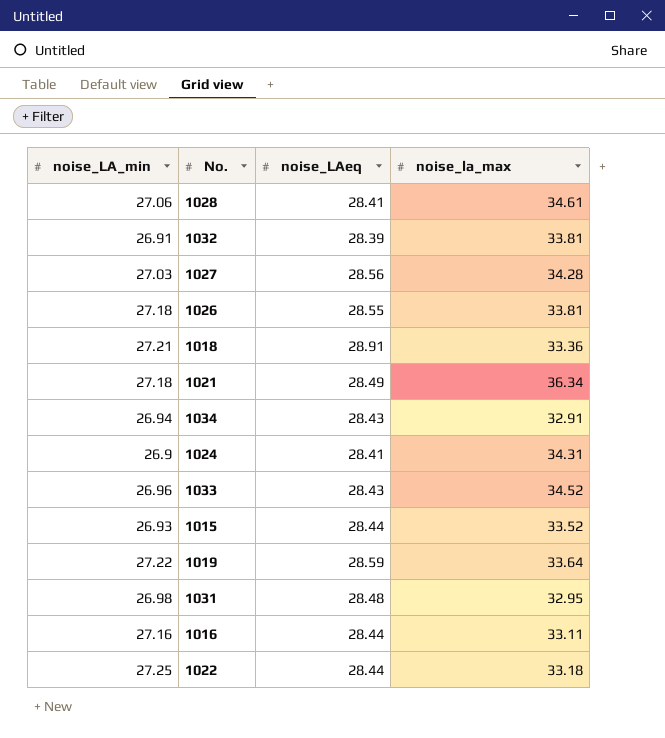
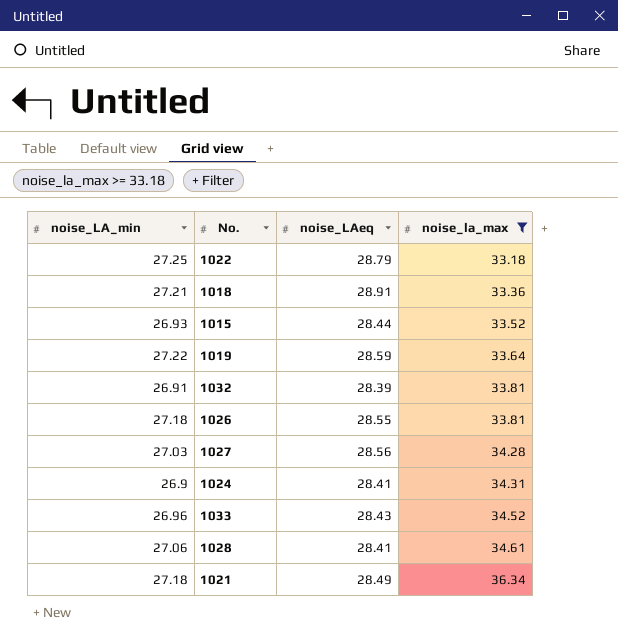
filter: none -> noise_la_max >= 33.18
row order: none -> noise_la_max ascending
1022 | noise_LAeq: 28.44 -> 28.79

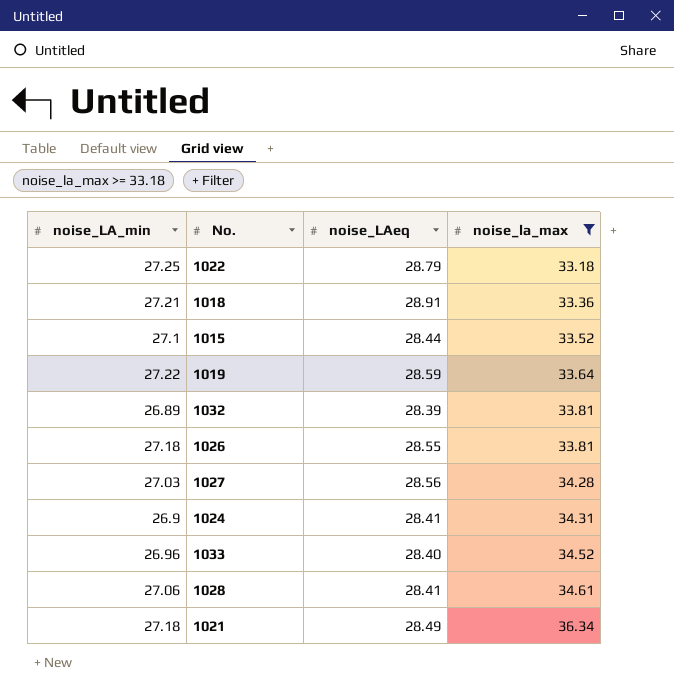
1015 | noise_LA_min: 26.93 -> 27.1
1032 | noise_LA_min: 26.91 -> 26.89
1033 | noise_LAeq: 28.43 -> 28.40

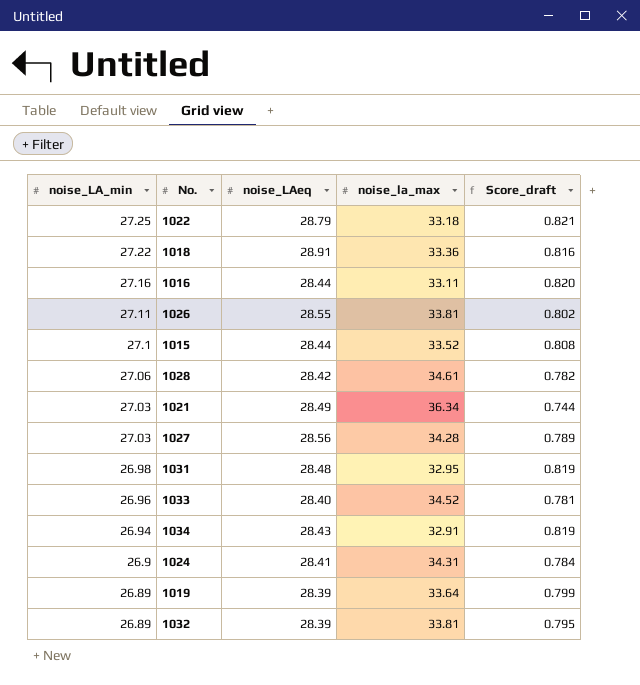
filter: noise_la_max >= 33.18 -> none
row order: noise_la_max ascending -> noise_LA_min descending
column Score_draft | formula: none -> [noise_LA_min] / [noise_la_max]
1018 | noise_LA_min: 27.21 -> 27.22
1026 | noise_LA_min: 27.18 -> 27.11
1028 | noise_LAeq: 28.41 -> 28.42
1021 | noise_LA_min: 27.18 -> 27.03
1019 | noise_LA_min: 27.22 -> 26.89
1019 | noise_LAeq: 28.59 -> 28.39

